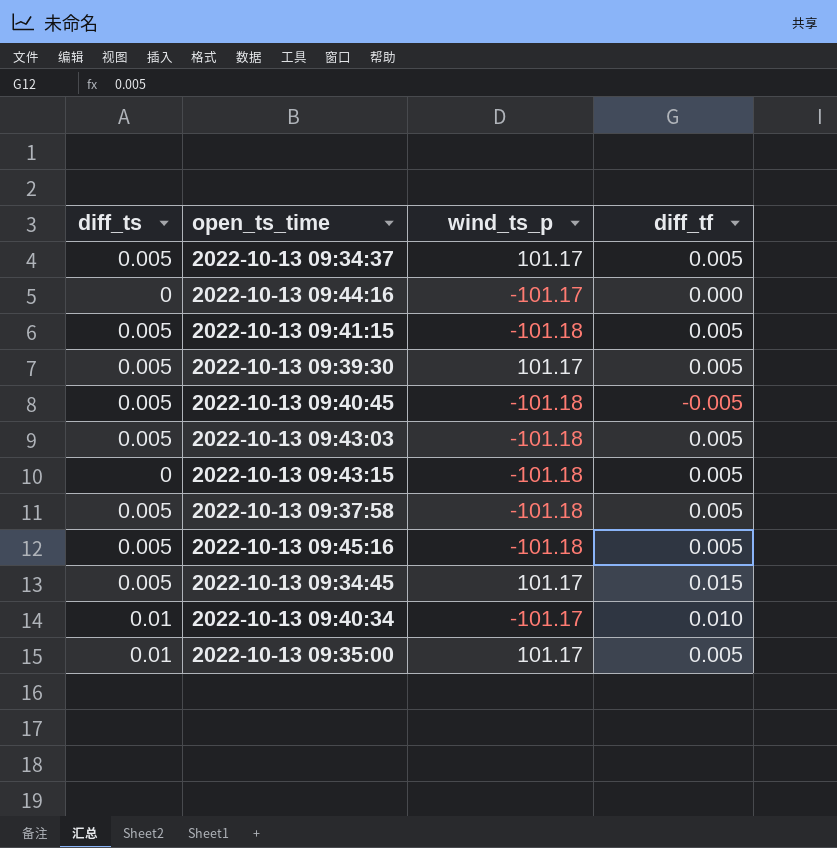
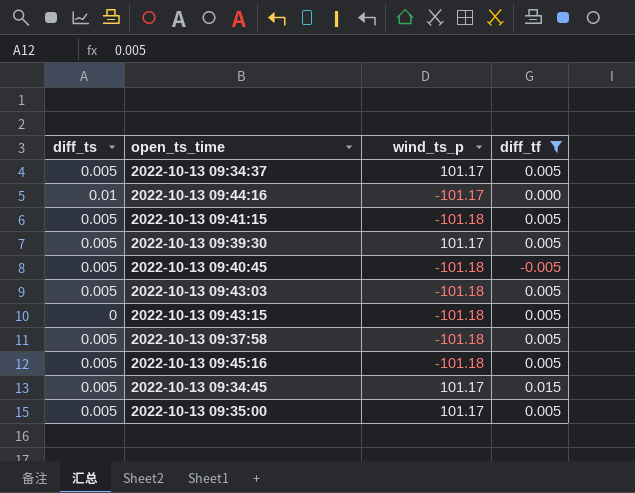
filter: none -> diff_tf != 0.010
2022-10-13 09:44:16 | diff_ts: 0 -> 0.01
2022-10-13 09:35:00 | diff_ts: 0.01 -> 0.005

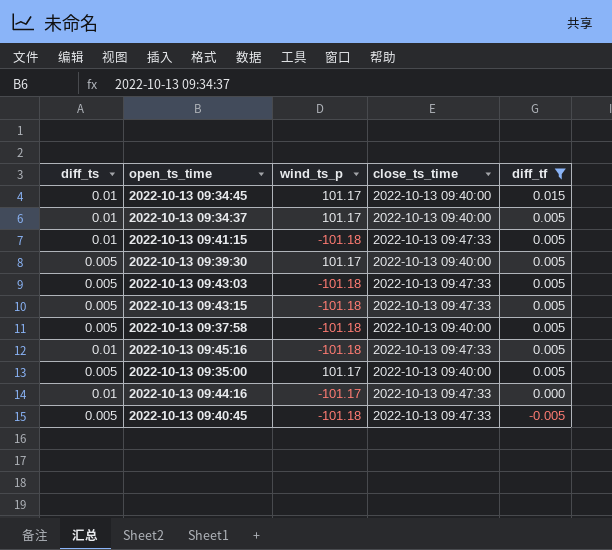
row order: none -> diff_tf descending
column close_ts_time | position: none -> 4
2022-10-13 09:34:45 | diff_ts: 0.005 -> 0.01
2022-10-13 09:34:37 | diff_ts: 0.005 -> 0.01
2022-10-13 09:41:15 | diff_ts: 0.005 -> 0.01
2022-10-13 09:43:15 | diff_ts: 0 -> 0.005
2022-10-13 09:45:16 | diff_ts: 0.005 -> 0.01

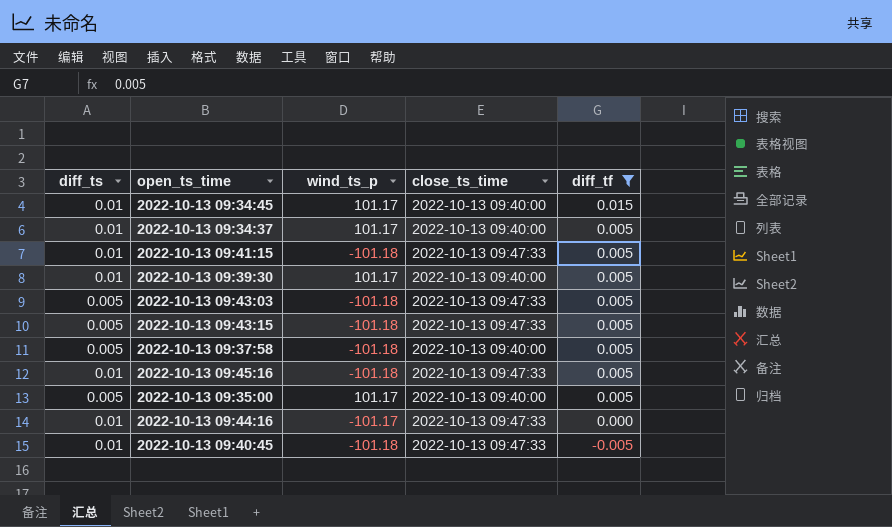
2022-10-13 09:39:30 | diff_ts: 0.005 -> 0.01
2022-10-13 09:40:45 | diff_ts: 0.005 -> 0.01

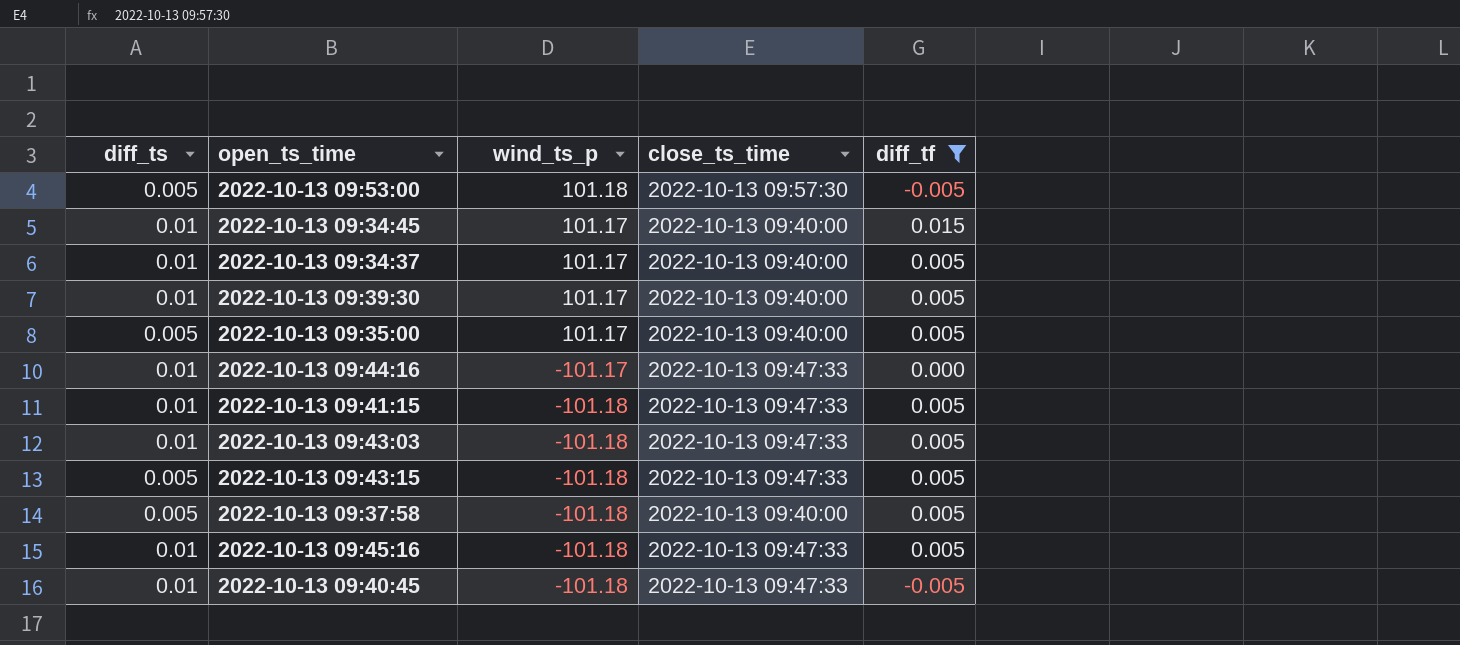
row order: diff_tf descending -> wind_ts_p descending
row 2022-10-13 09:53:00: none -> 0.005 | 101.18 | 2022-10-13 09:57:30 | -0.005
2022-10-13 09:43:03 | diff_ts: 0.005 -> 0.01

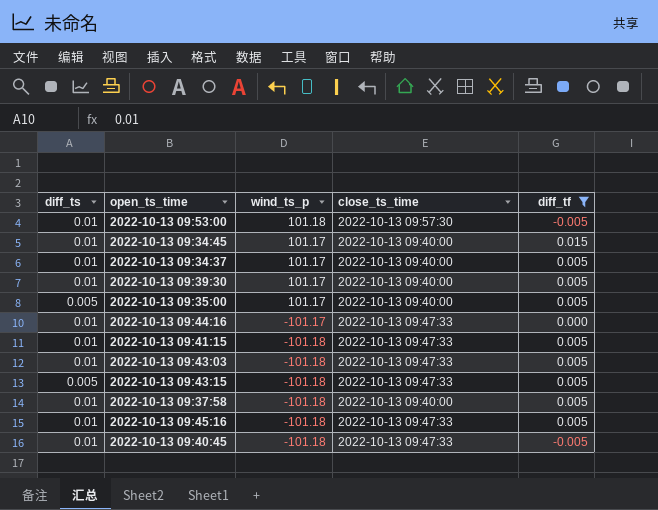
2022-10-13 09:53:00 | diff_ts: 0.005 -> 0.01
2022-10-13 09:37:58 | diff_ts: 0.005 -> 0.01

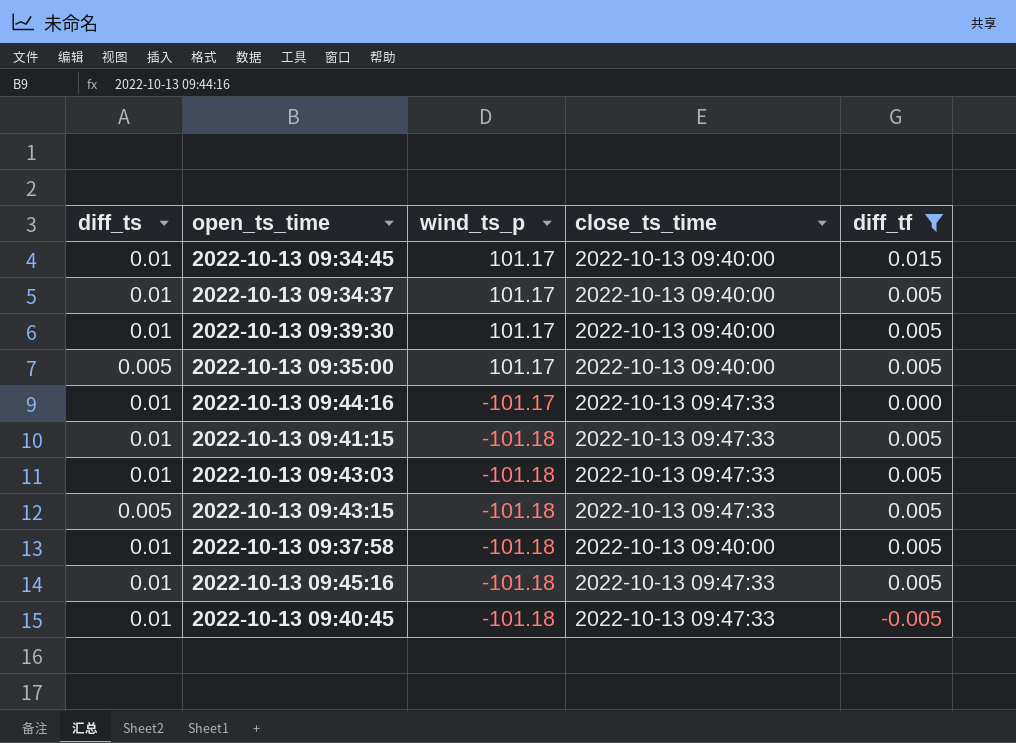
row 2022-10-13 09:53:00: 0.01 | 101.18 | 2022-10-13 09:57:30 | -0.005 -> none

